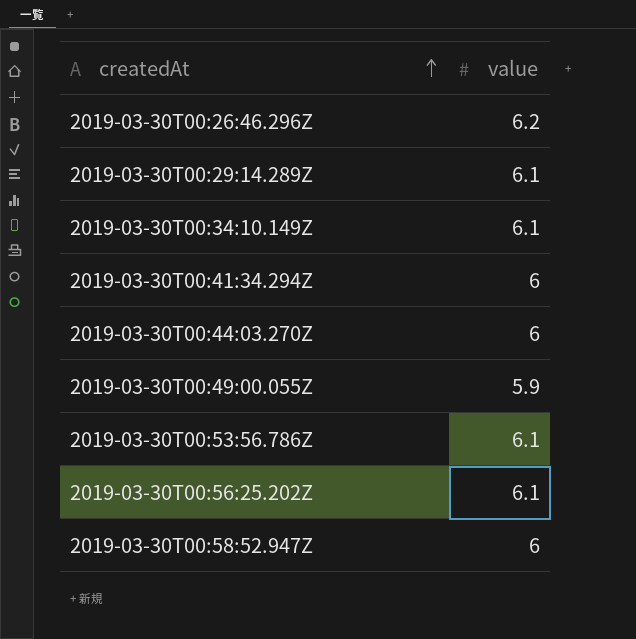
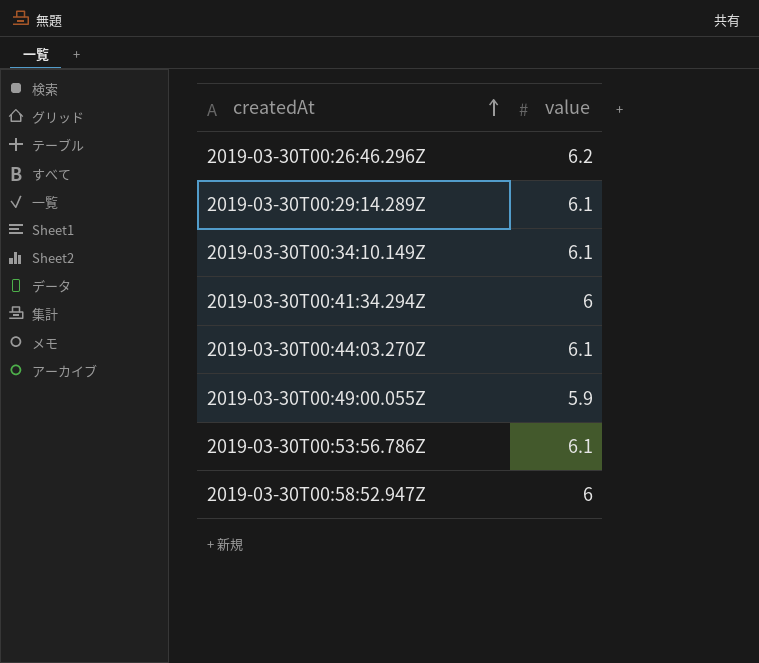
row 2019-03-30T00:56:25.202Z: 6.1 -> none
2019-03-30T00:44:03.270Z | value: 6 -> 6.1

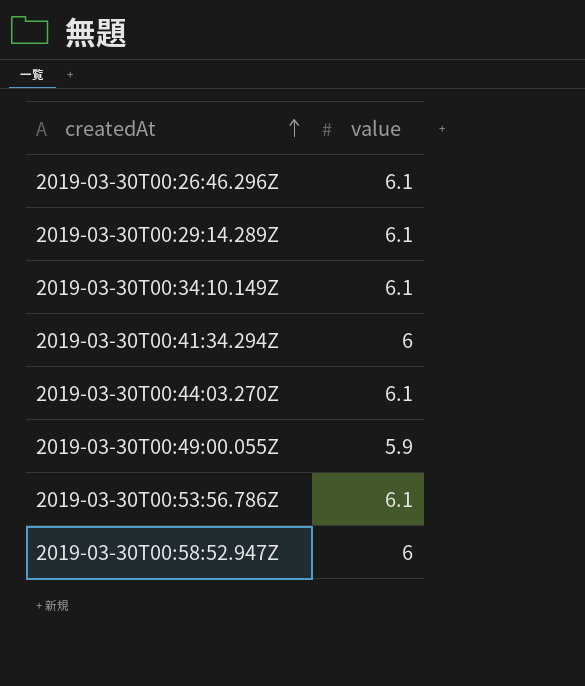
2019-03-30T00:26:46.296Z | value: 6.2 -> 6.1

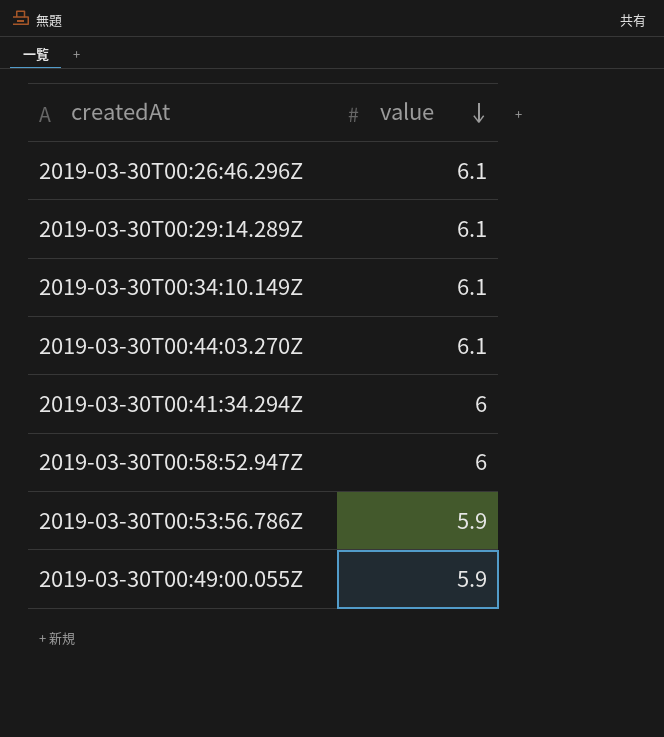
row order: createdAt ascending -> value descending
2019-03-30T00:53:56.786Z | value: 6.1 -> 5.9

